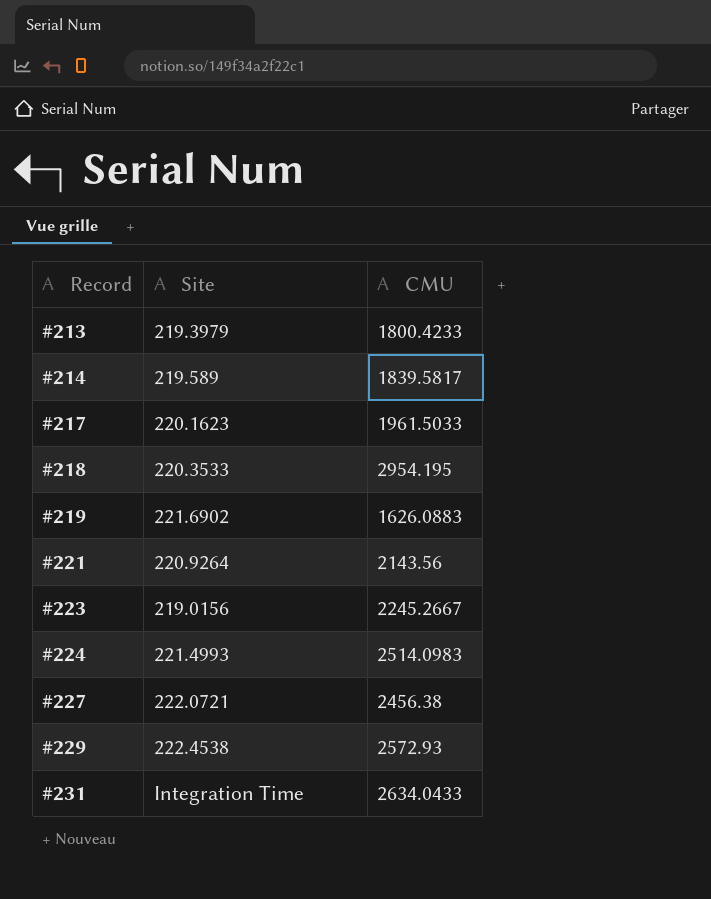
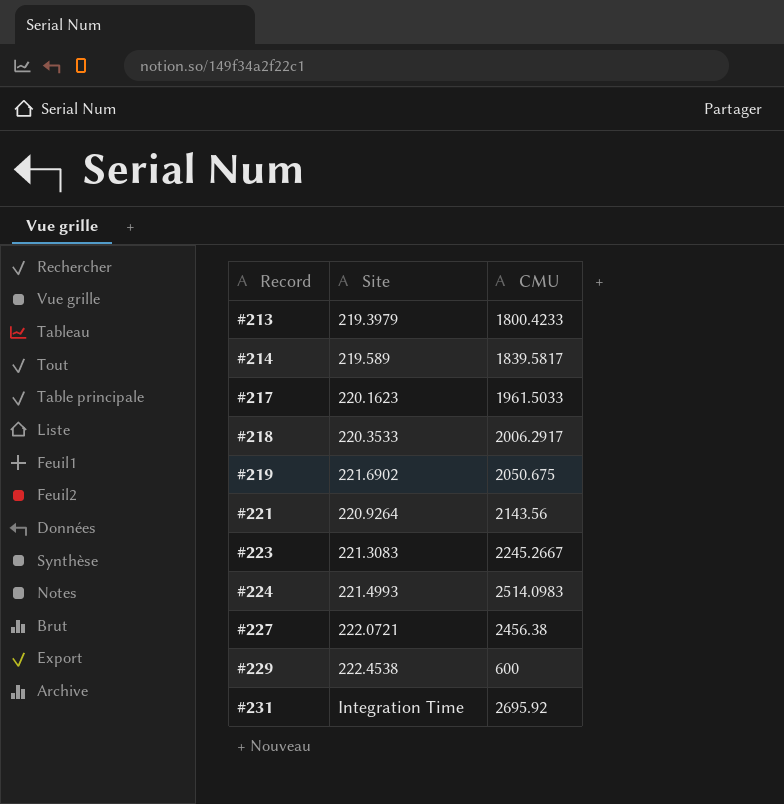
#218 | CMU: 2954.195 -> 2006.2917
#219 | CMU: 1626.0883 -> 2050.675
#223 | Site: 219.0156 -> 221.3083
#229 | CMU: 2572.93 -> 600
#231 | CMU: 2634.0433 -> 2695.92

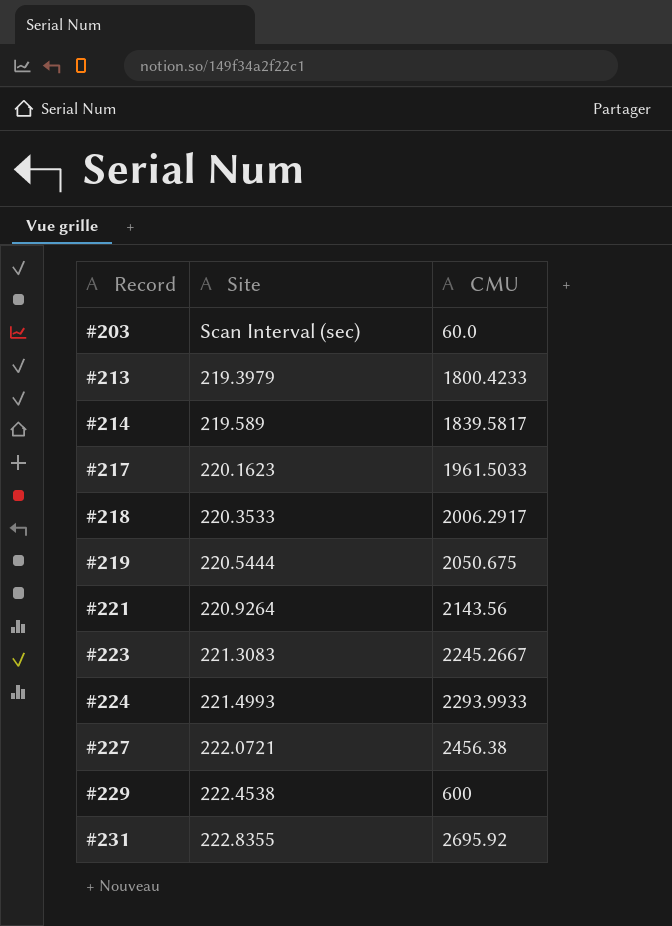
row #203: none -> Scan Interval (sec) | 60.0
#219 | Site: 221.6902 -> 220.5444
#224 | CMU: 2514.0983 -> 2293.9933
#231 | Site: Integration Time -> 222.8355

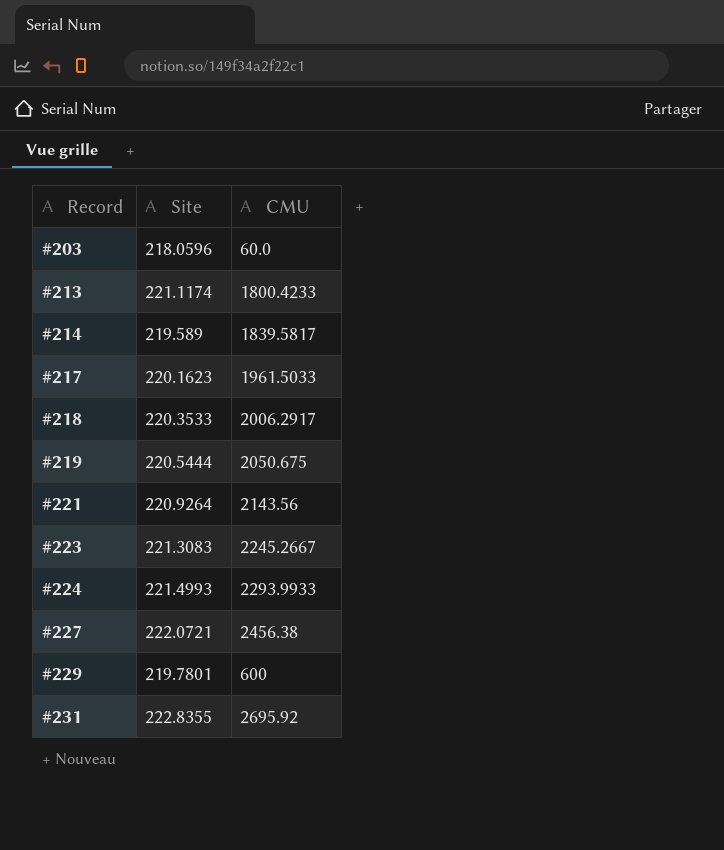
#203 | Site: Scan Interval (sec) -> 218.0596
#213 | Site: 219.3979 -> 221.1174
#229 | Site: 222.4538 -> 219.7801

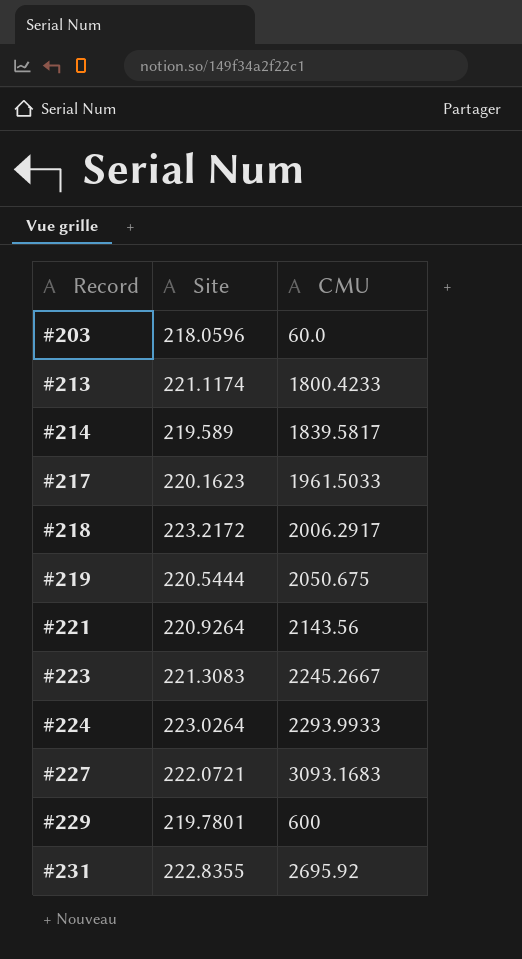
#218 | Site: 220.3533 -> 223.2172
#224 | Site: 221.4993 -> 223.0264
#227 | CMU: 2456.38 -> 3093.1683

